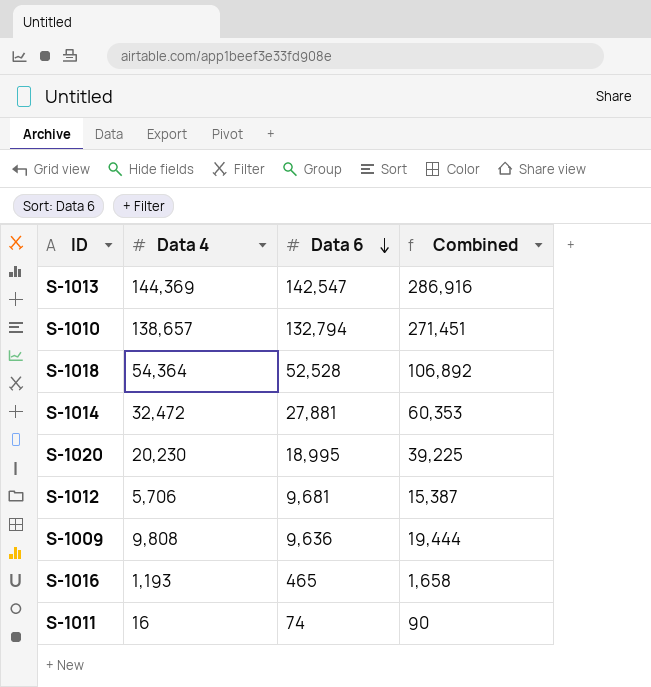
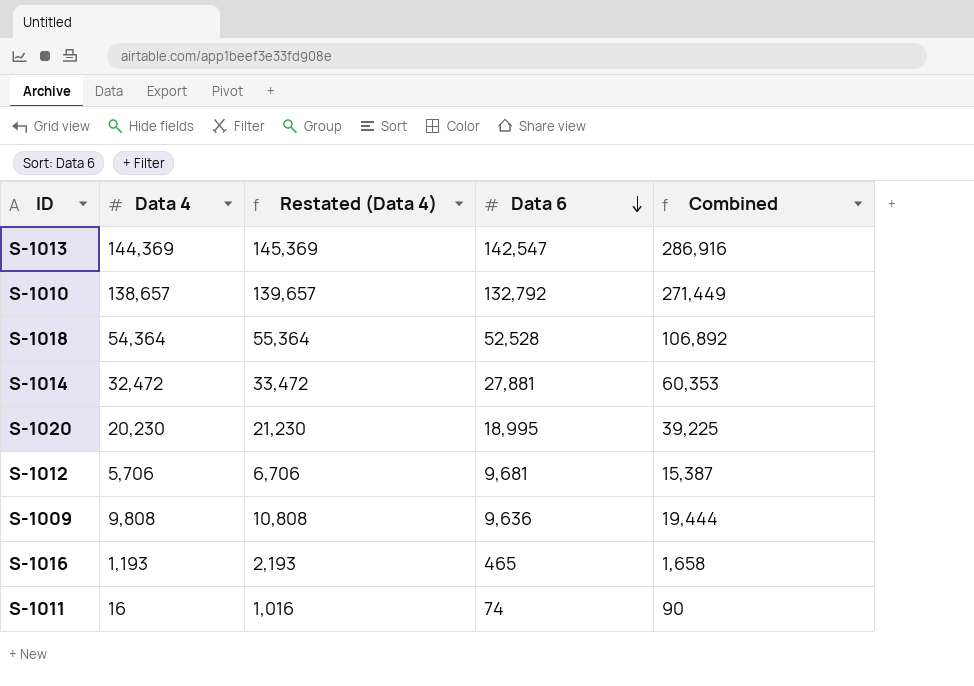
column Restated (Data 4) | formula: none -> [Data 4] + 1000
S-1010 | Data 6: 132,794 -> 132,792
S-1010 | Combined: 271,451 -> 271,449

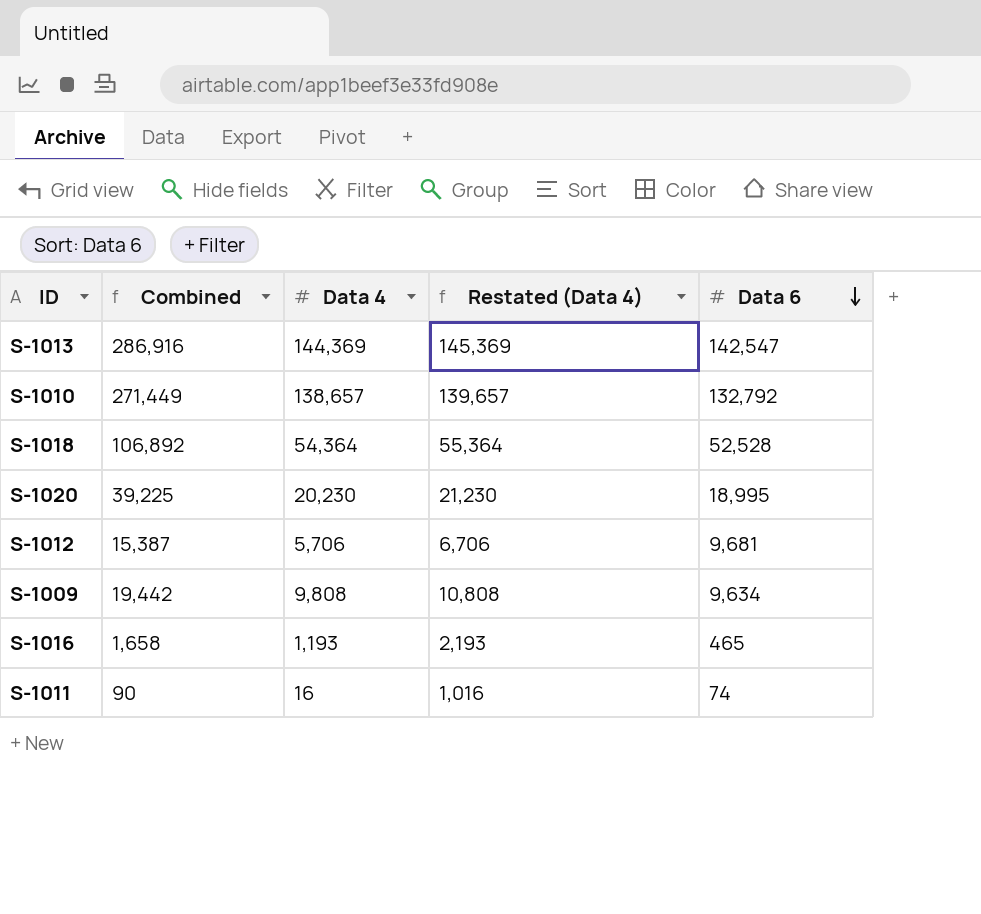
column Combined | position: 5 -> 2
row S-1014: 32,472 | 33,472 | 27,881 | 60,353 -> none
S-1009 | Combined: 19,444 -> 19,442
S-1009 | Data 6: 9,636 -> 9,634

